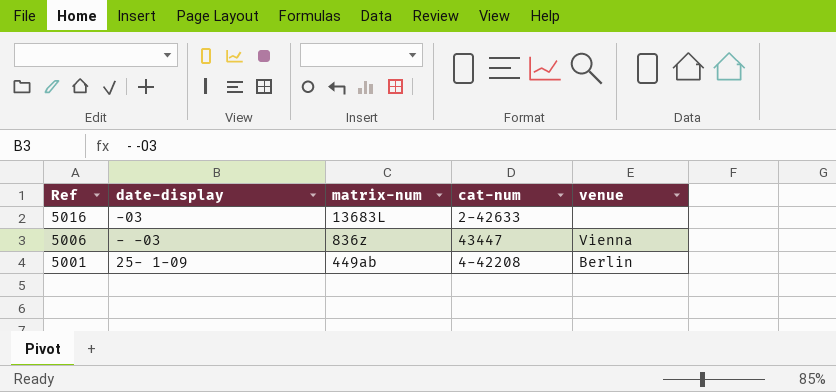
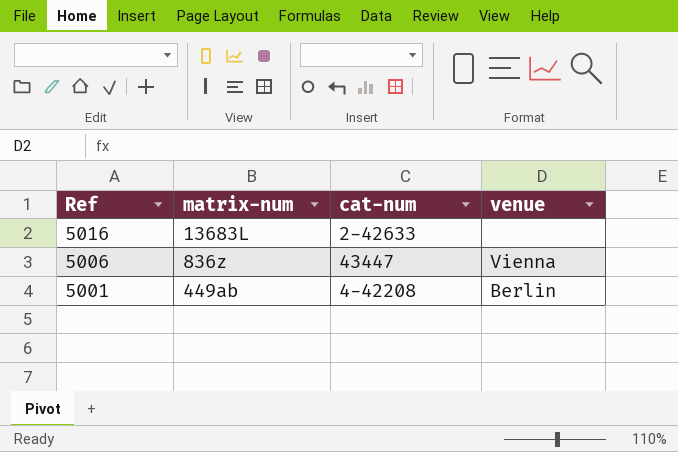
column date-display | position: 2 -> none

